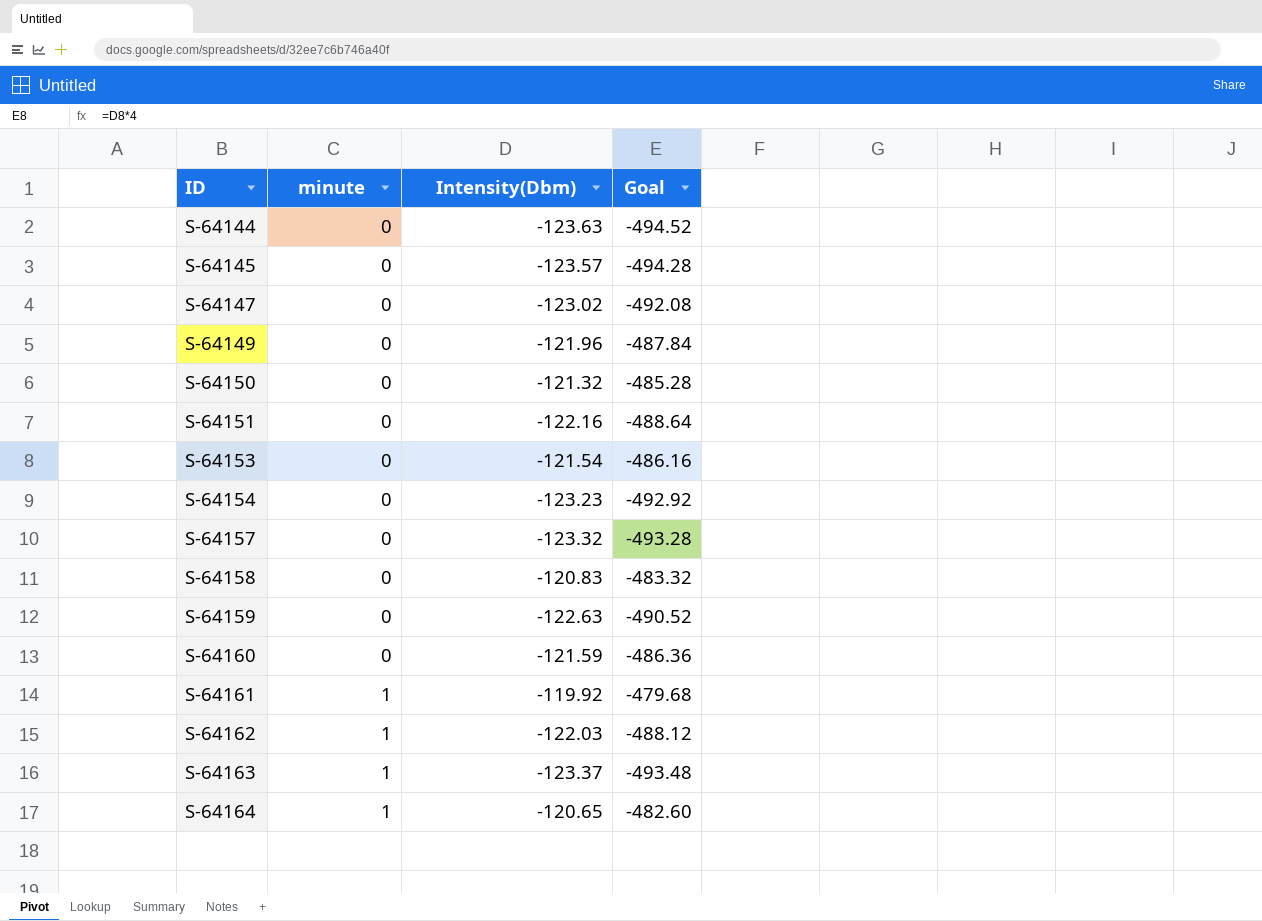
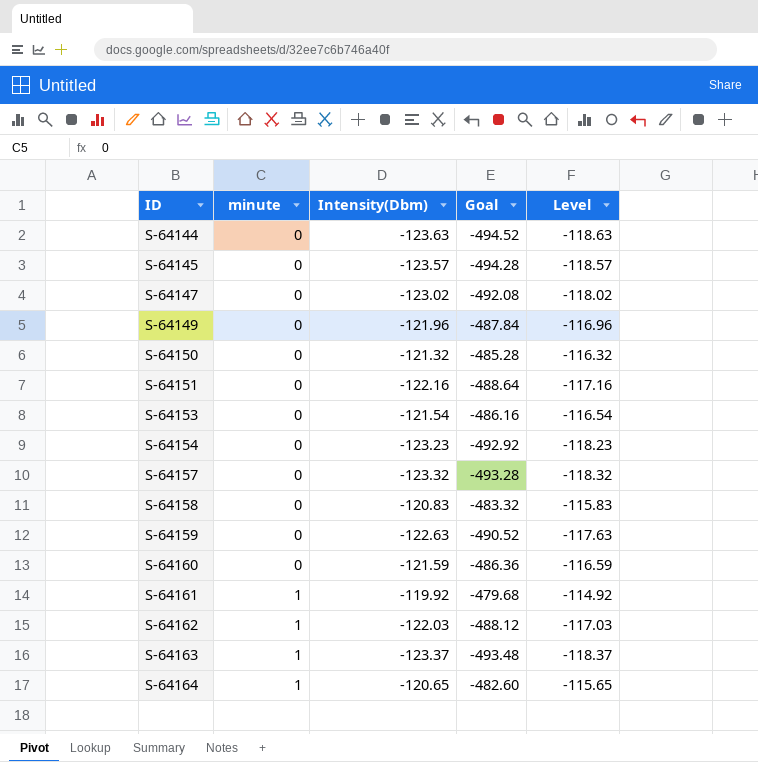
column Level | formula: none -> [Intensity(Dbm)] + 5

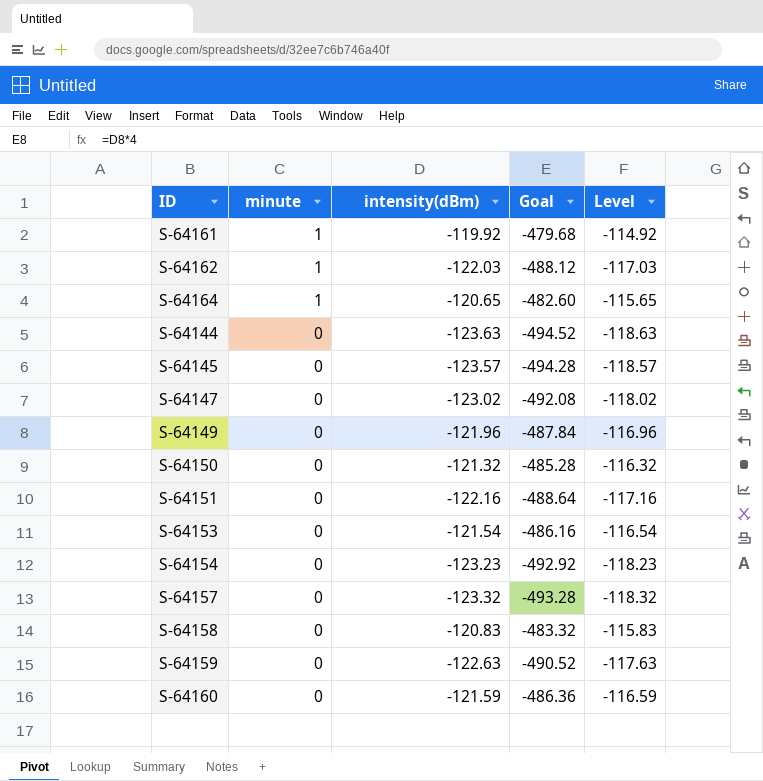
row order: ID ascending -> minute descending
column name: Intensity(Dbm) -> intensity(dBm)
row S-64163: 1 | -123.37 | -493.48 | -118.37 -> none

